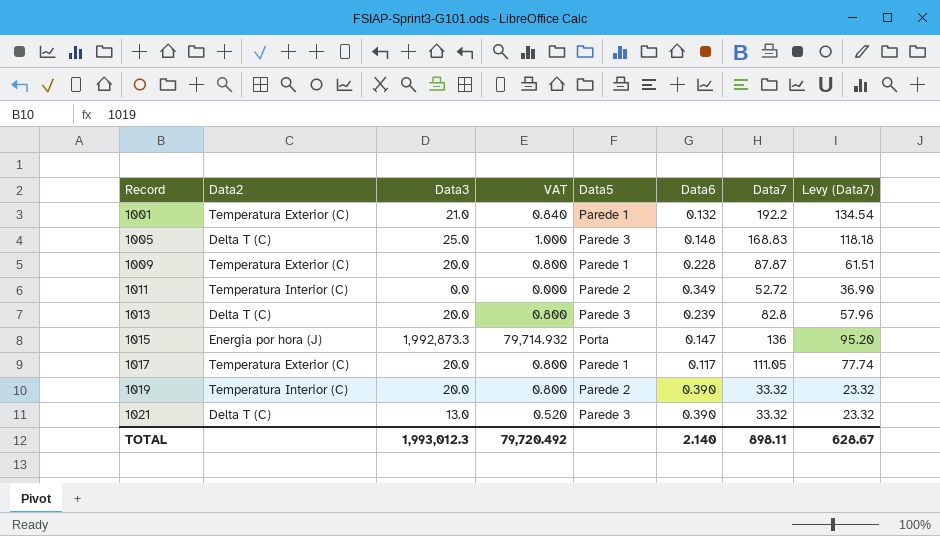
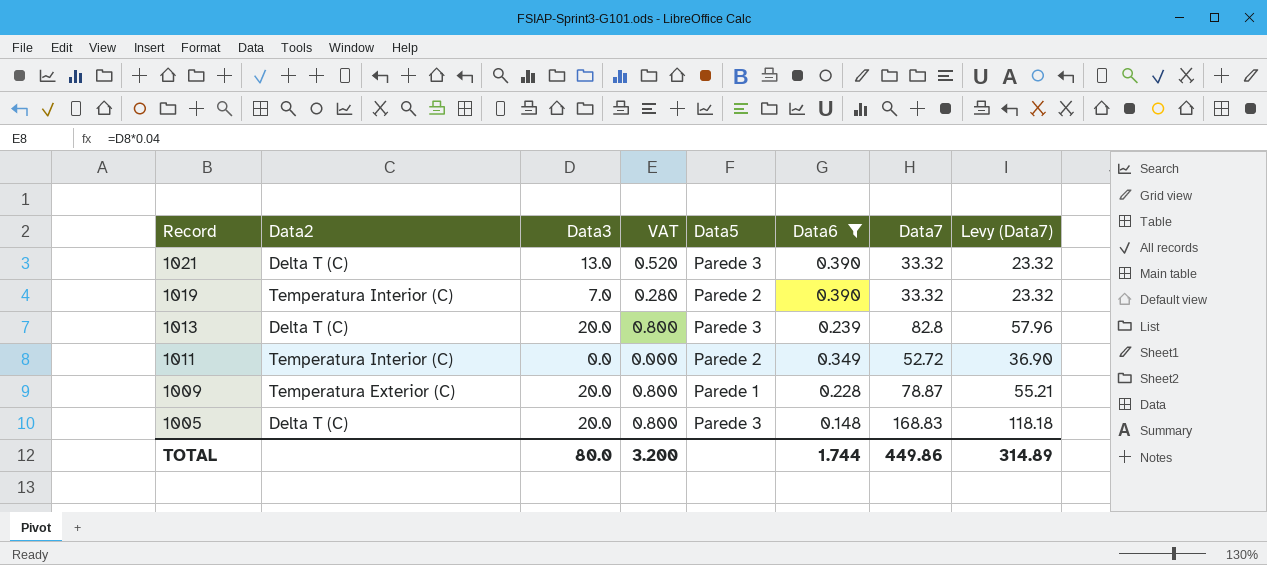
filter: none -> Data6 >= 0.148
row order: Record ascending -> Record descending
1019 | Data3: 20.0 -> 7.0
1019 | VAT: 0.800 -> 0.280
1009 | Data7: 87.87 -> 78.87
1009 | Levy (Data7): 61.51 -> 55.21
1005 | Data3: 25.0 -> 20.0
1005 | VAT: 1.000 -> 0.800
TOTAL | Data3: 1,993,012.3 -> 80.0
TOTAL | VAT: 79,720.492 -> 3.200
TOTAL | Data6: 2.140 -> 1.744
TOTAL | Data7: 898.11 -> 449.86
TOTAL | Levy (Data7): 628.67 -> 314.89

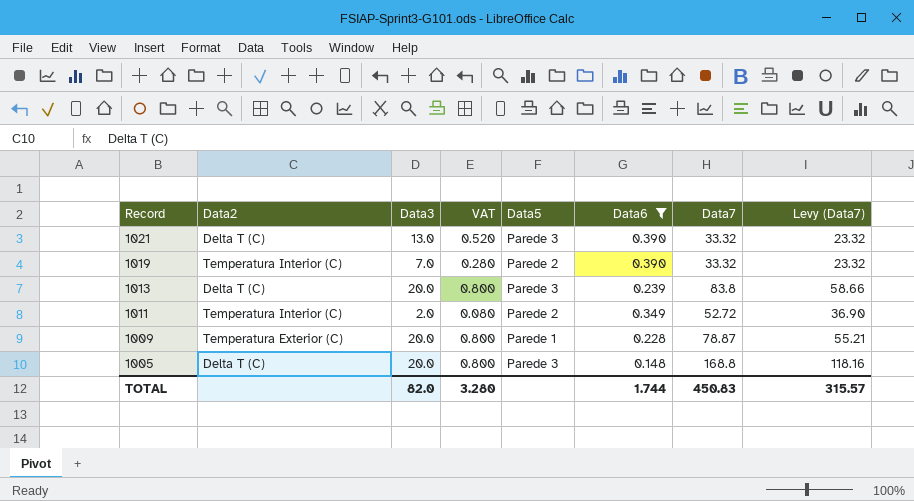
1013 | Data7: 82.8 -> 83.8
1013 | Levy (Data7): 57.96 -> 58.66
1011 | Data3: 0.0 -> 2.0
1011 | VAT: 0.000 -> 0.080
1005 | Data7: 168.83 -> 168.8
1005 | Levy (Data7): 118.18 -> 118.16
TOTAL | Data3: 80.0 -> 82.0
TOTAL | VAT: 3.200 -> 3.280
TOTAL | Data7: 449.86 -> 450.83
TOTAL | Levy (Data7): 314.89 -> 315.57

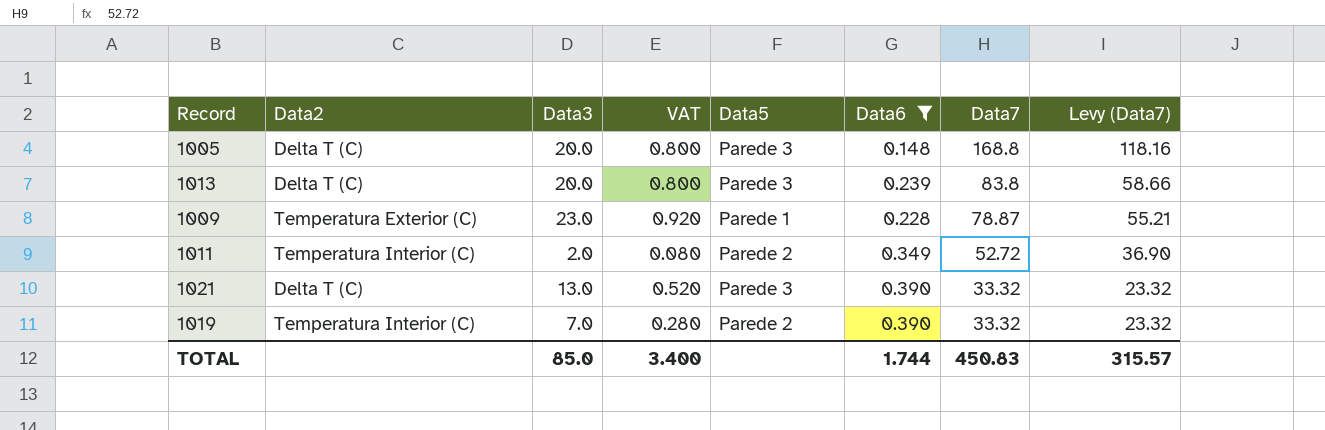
row order: Record descending -> Data7 descending
1009 | Data3: 20.0 -> 23.0
1009 | VAT: 0.800 -> 0.920
TOTAL | Data3: 82.0 -> 85.0
TOTAL | VAT: 3.280 -> 3.400

